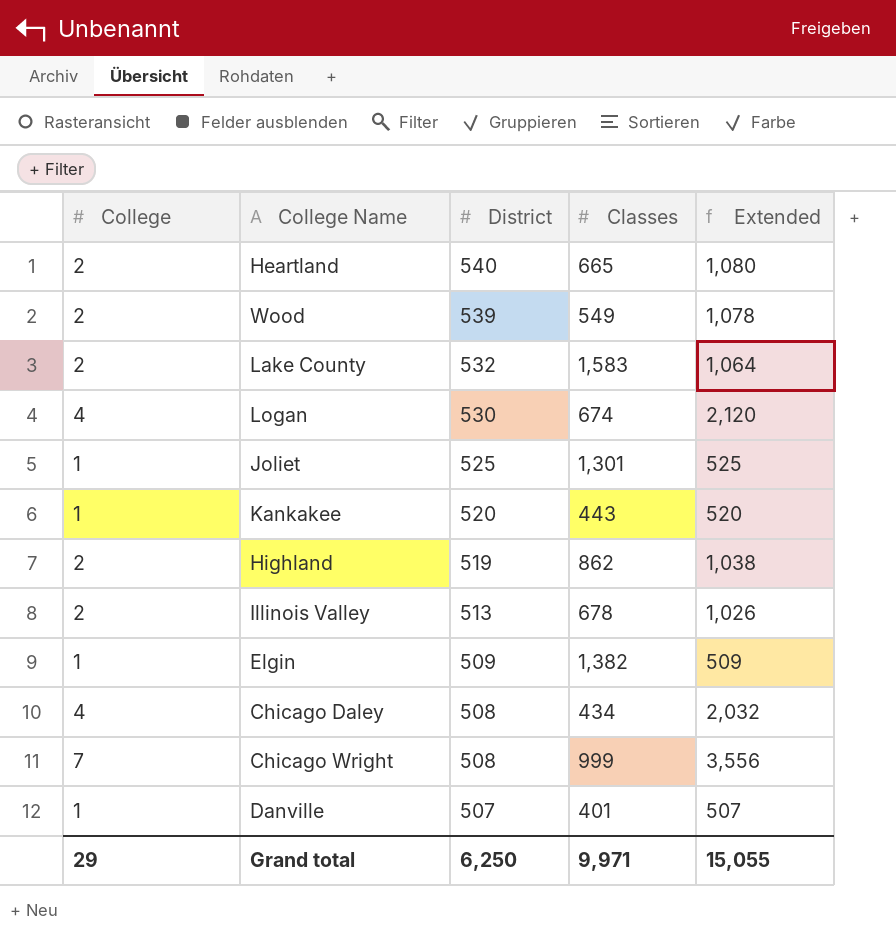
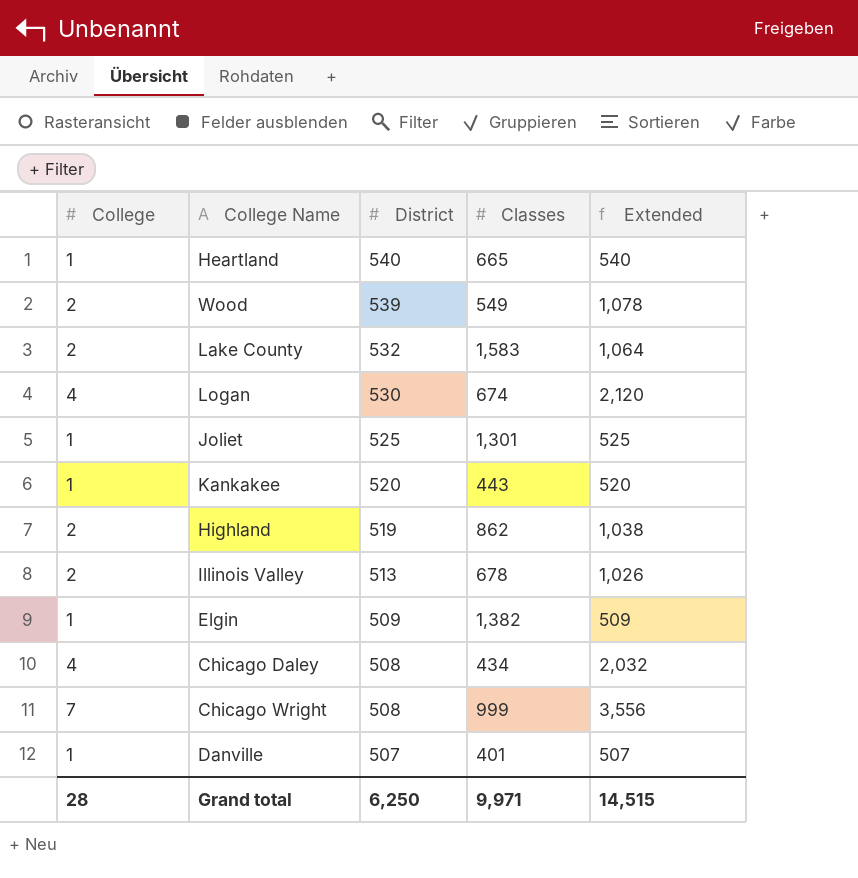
Heartland | College: 2 -> 1
Heartland | Extended: 1,080 -> 540
Grand total | College: 29 -> 28
Grand total | Extended: 15,055 -> 14,515

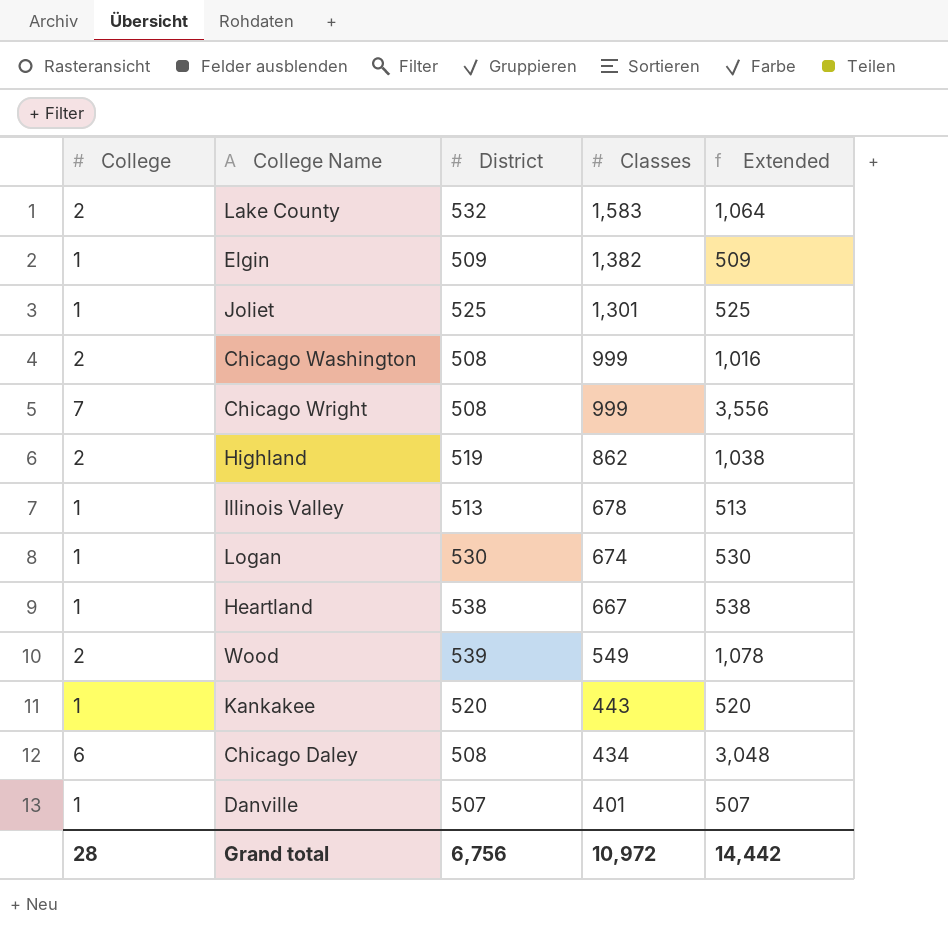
row order: District descending -> Classes descending
row Chicago Washington: none -> 2 | 508 | 999 | 1,016
Illinois Valley | College: 2 -> 1
Illinois Valley | Extended: 1,026 -> 513
Logan | College: 4 -> 1
Logan | Extended: 2,120 -> 530
Heartland | District: 540 -> 538
Heartland | Classes: 665 -> 667
Heartland | Extended: 540 -> 538
Chicago Daley | College: 4 -> 6
Chicago Daley | Extended: 2,032 -> 3,048
Grand total | District: 6,250 -> 6,756
Grand total | Classes: 9,971 -> 10,972
Grand total | Extended: 14,515 -> 14,442

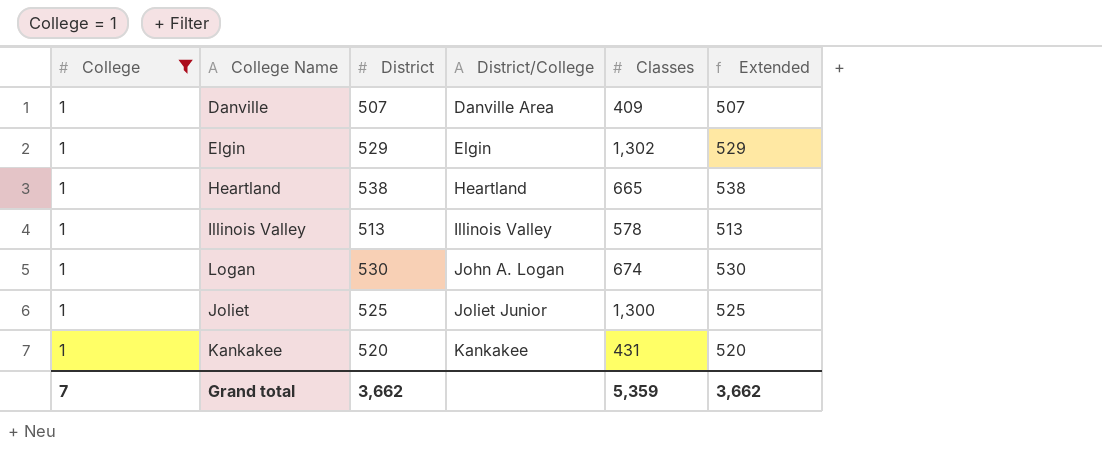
filter: none -> College = 1
row order: Classes descending -> District/College ascending
column District/College | position: none -> 4
Danville | Classes: 401 -> 409
Elgin | District: 509 -> 529
Elgin | Classes: 1,382 -> 1,302
Elgin | Extended: 509 -> 529
Heartland | Classes: 667 -> 665
Illinois Valley | Classes: 678 -> 578
Joliet | Classes: 1,301 -> 1,300
Kankakee | Classes: 443 -> 431
Grand total | College: 28 -> 7
Grand total | District: 6,756 -> 3,662
Grand total | Classes: 10,972 -> 5,359
Grand total | Extended: 14,442 -> 3,662

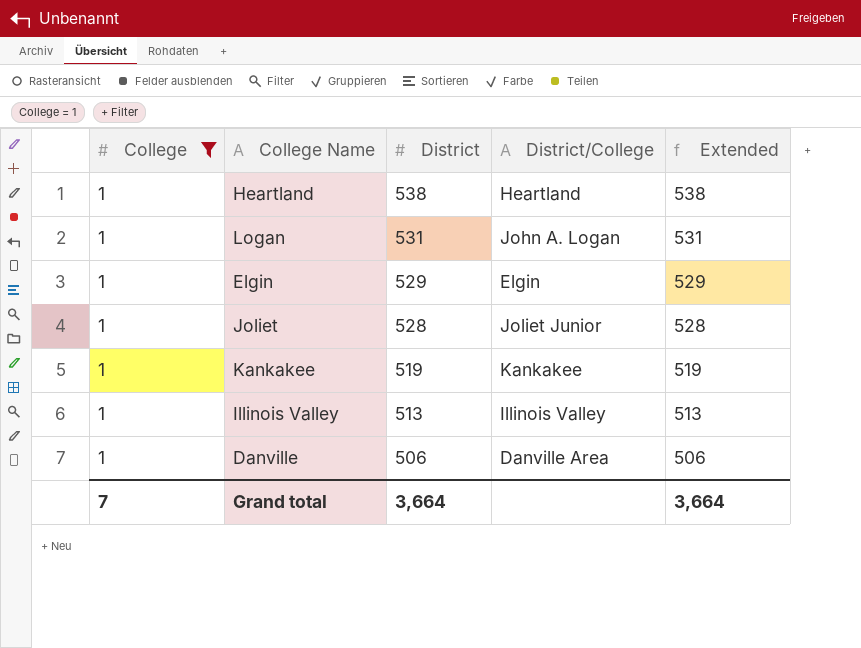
row order: District/College ascending -> District descending
column Classes | position: 5 -> none
Logan | District: 530 -> 531
Logan | Extended: 530 -> 531
Joliet | District: 525 -> 528
Joliet | Extended: 525 -> 528
Kankakee | District: 520 -> 519
Kankakee | Extended: 520 -> 519
Danville | District: 507 -> 506
Danville | Extended: 507 -> 506
Grand total | District: 3,662 -> 3,664
Grand total | Extended: 3,662 -> 3,664

